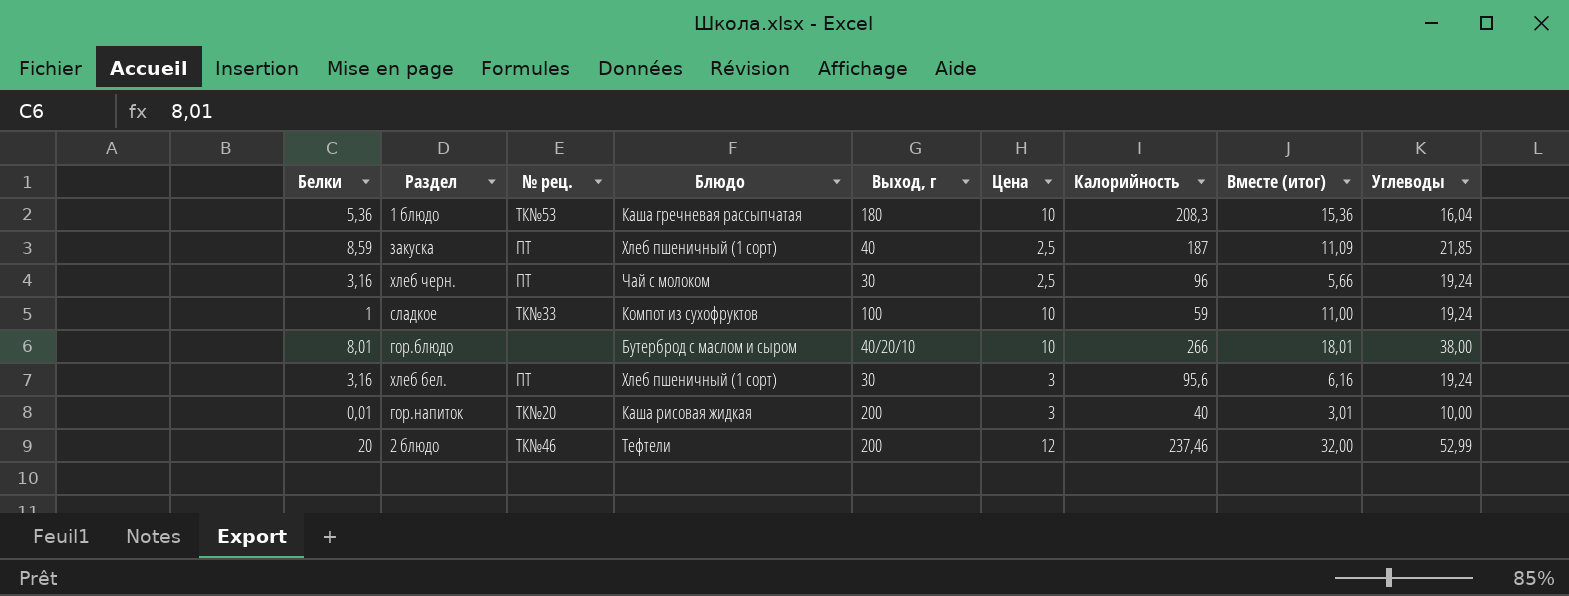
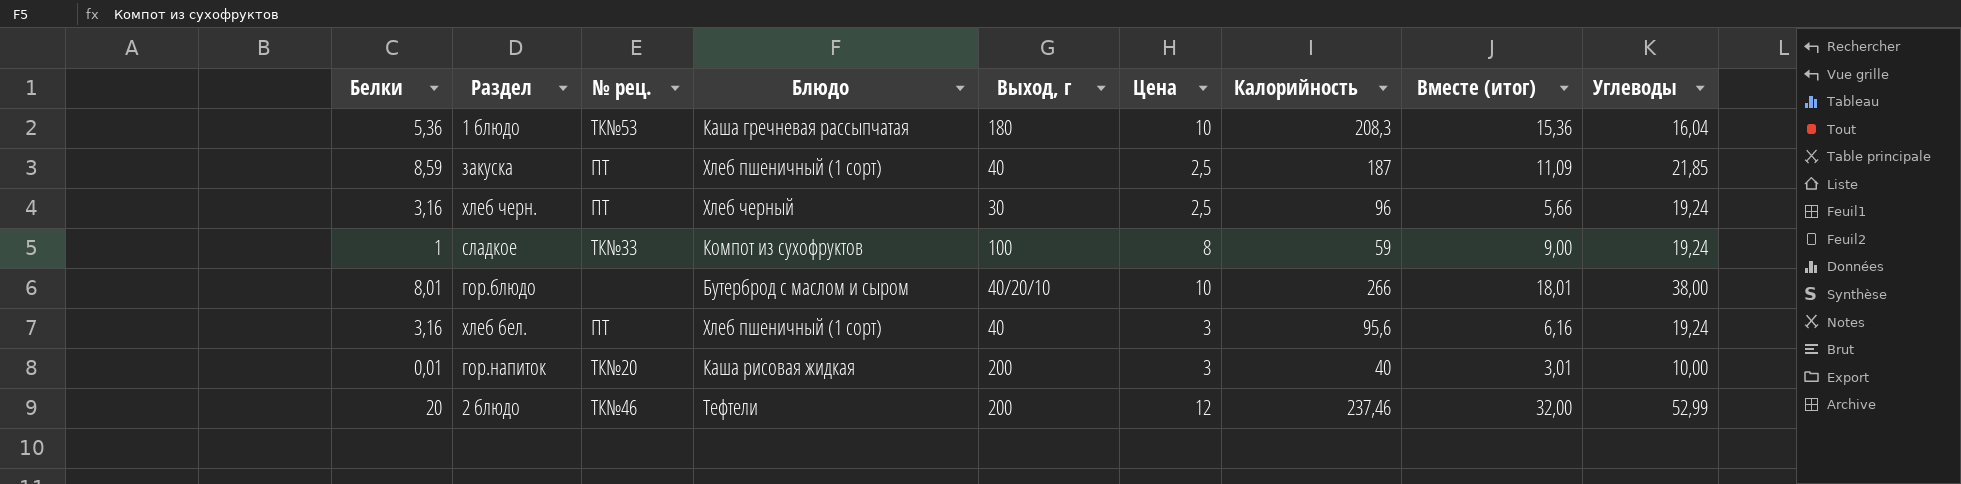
хлеб черн. | Блюдо: Чай с молоком -> Хлеб черный
сладкое | Цена: 10 -> 8
сладкое | Вместе (итог): 11,00 -> 9,00
хлеб бел. | Выход, г: 30 -> 40

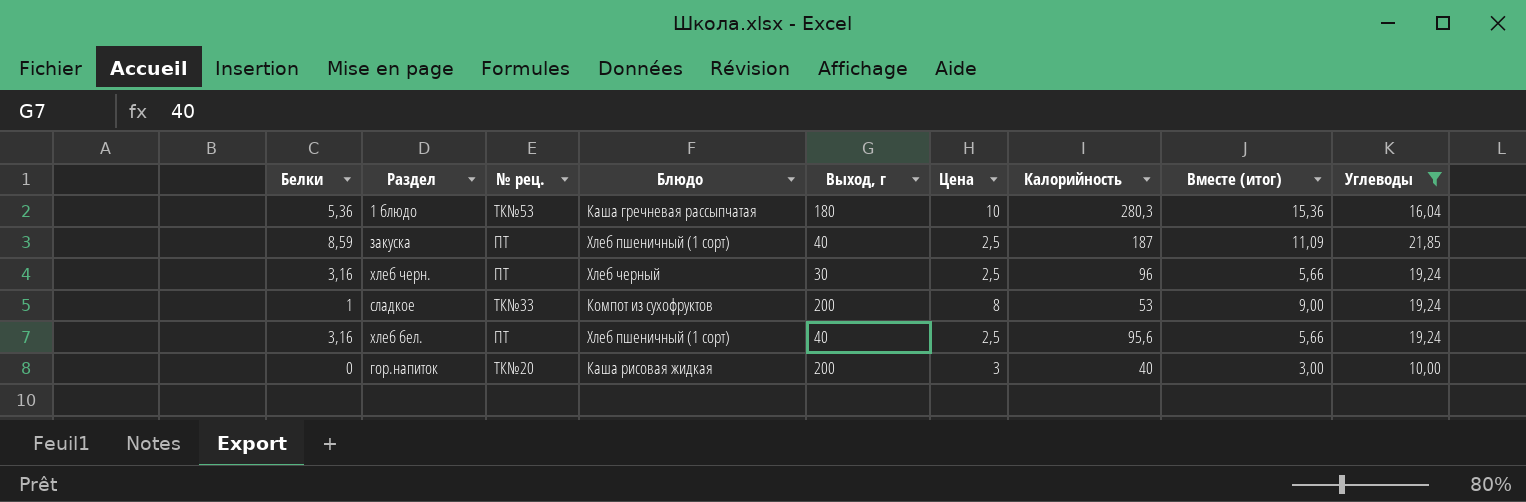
filter: none -> Углеводы <= 21,85
1 блюдо | Калорийность: 208,3 -> 280,3
сладкое | Выход, г: 100 -> 200
сладкое | Калорийность: 59 -> 53
хлеб бел. | Цена: 3 -> 2,5
хлеб бел. | Вместе (итог): 6,16 -> 5,66
гор.напиток | Белки: 0,01 -> 0
гор.напиток | Вместе (итог): 3,01 -> 3,00

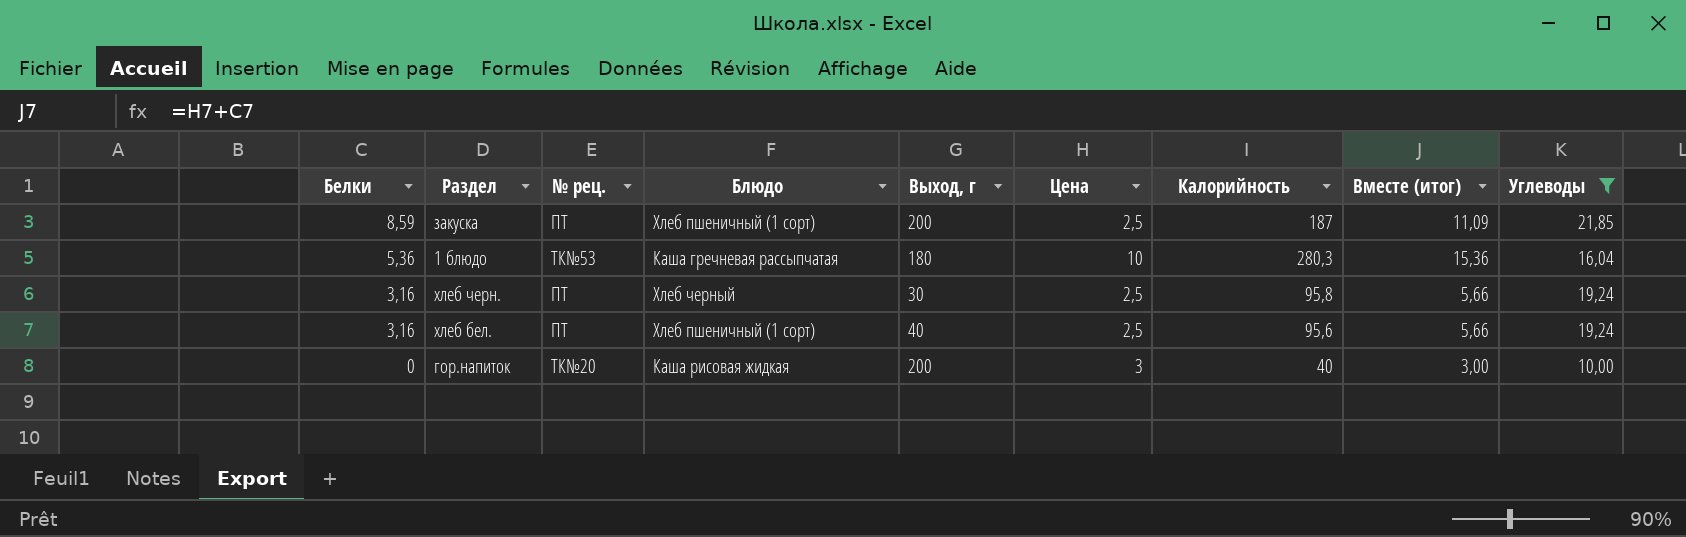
row order: none -> Белки descending
row сладкое: 1 | ТК№33 | Компот из сухофруктов | 200 | 8 | 53 | 9,00 | 19,24 -> none
закуска | Выход, г: 40 -> 200
хлеб черн. | Калорийность: 96 -> 95,8

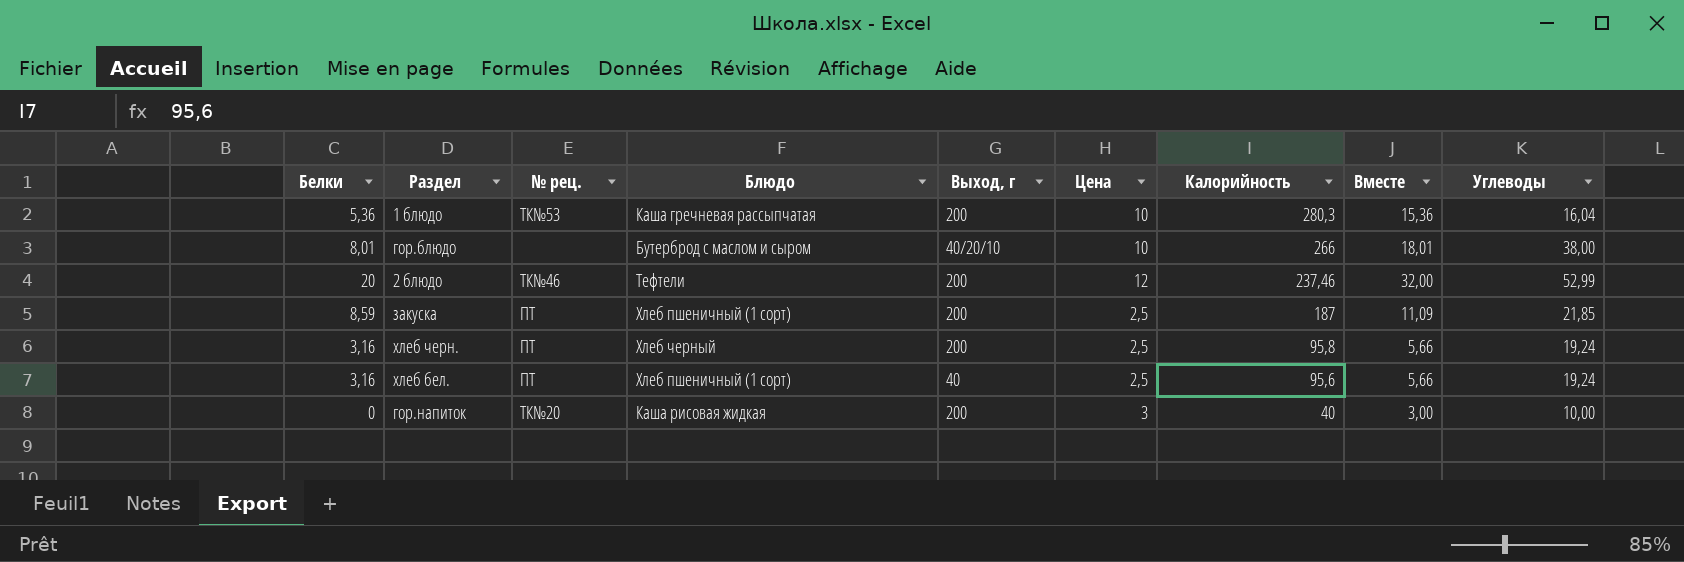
filter: Углеводы <= 21,85 -> none
row order: Белки descending -> Калорийность descending
column name: Вместе (итог) -> Вместе
1 блюдо | Выход, г: 180 -> 200
хлеб черн. | Выход, г: 30 -> 200

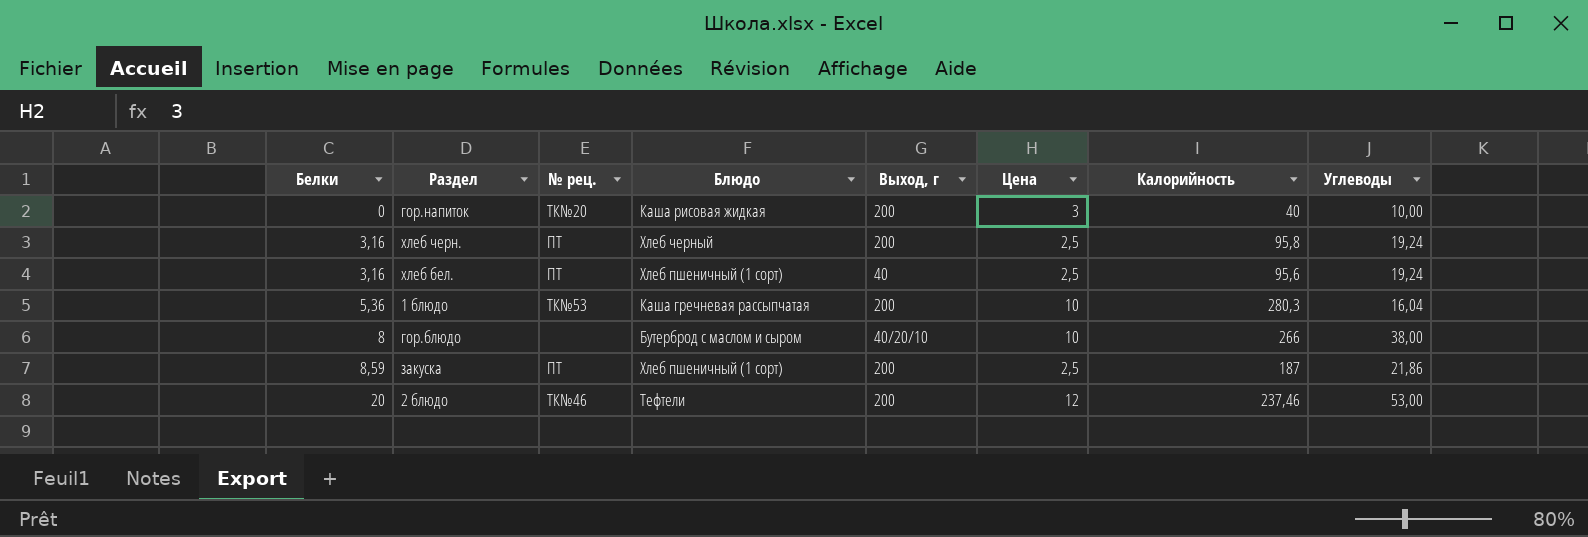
row order: Калорийность descending -> Белки ascending
column Вместе | formula: [Белки] + [Цена] -> none
гор.блюдо | Белки: 8,01 -> 8
закуска | Углеводы: 21,85 -> 21,86
2 блюдо | Углеводы: 52,99 -> 53,00

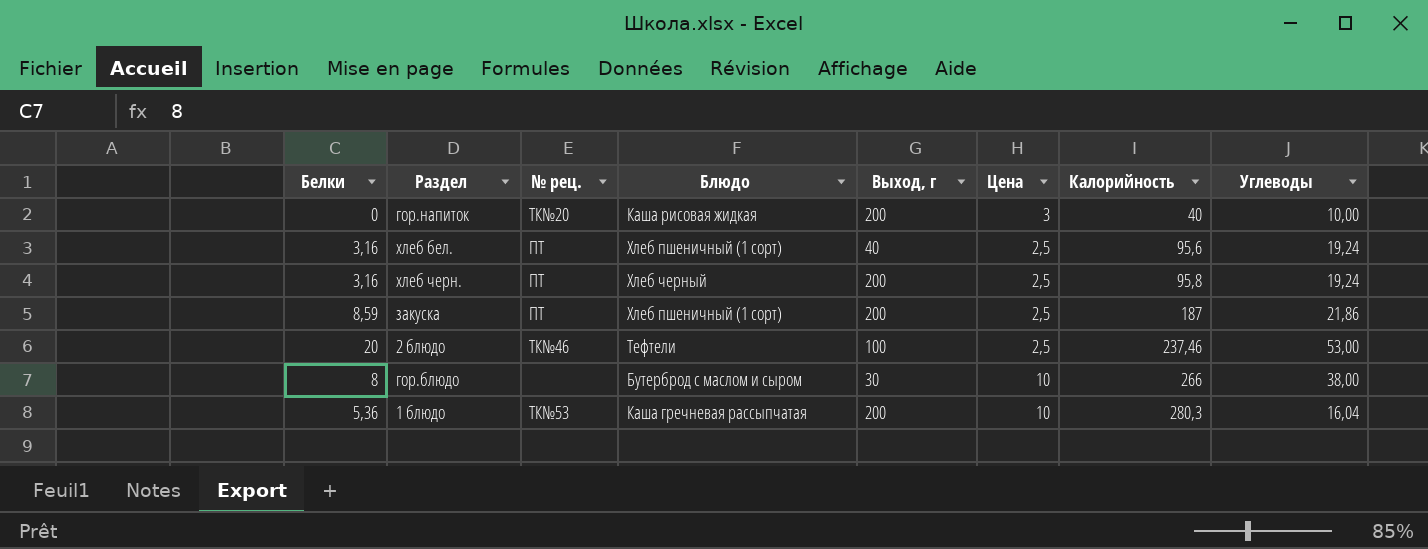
row order: Белки ascending -> Калорийность ascending
2 блюдо | Выход, г: 200 -> 100
2 блюдо | Цена: 12 -> 2,5
гор.блюдо | Выход, г: 40/20/10 -> 30

